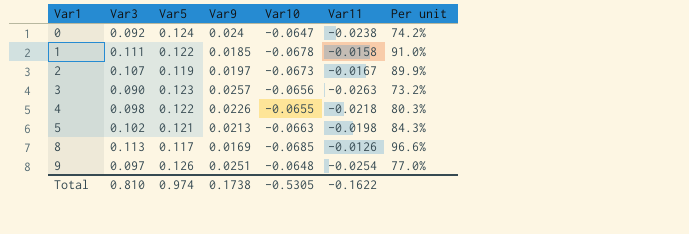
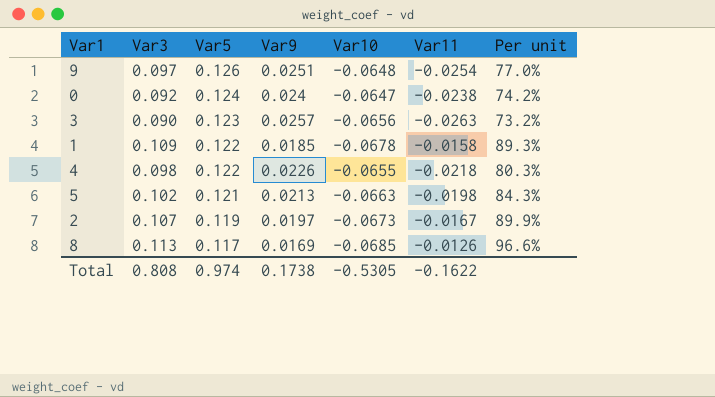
row order: Var1 ascending -> Var5 descending
1 | Var3: 0.111 -> 0.109
1 | Per unit: 91.0% -> 89.3%
Total | Var3: 0.810 -> 0.808

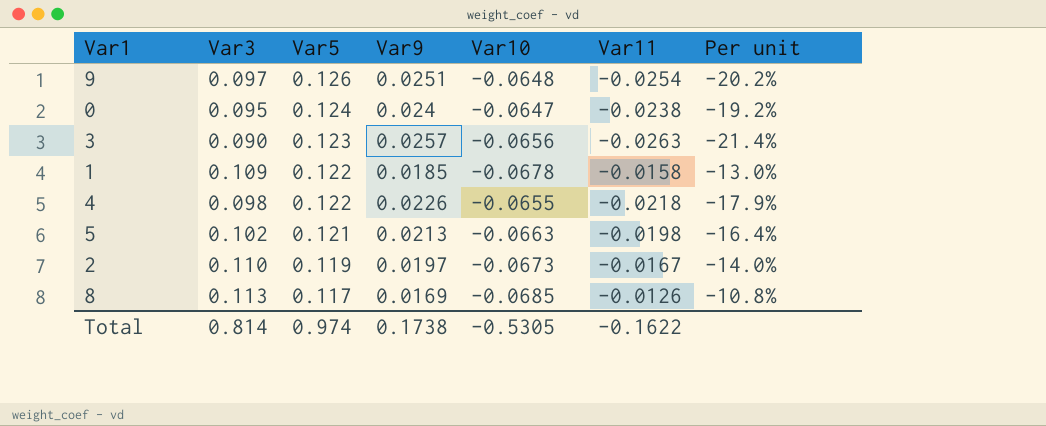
column Per unit | formula: [Var3] / [Var5] -> [Var11] / [Var5]
0 | Var3: 0.092 -> 0.095
2 | Var3: 0.107 -> 0.110
Total | Var3: 0.808 -> 0.814

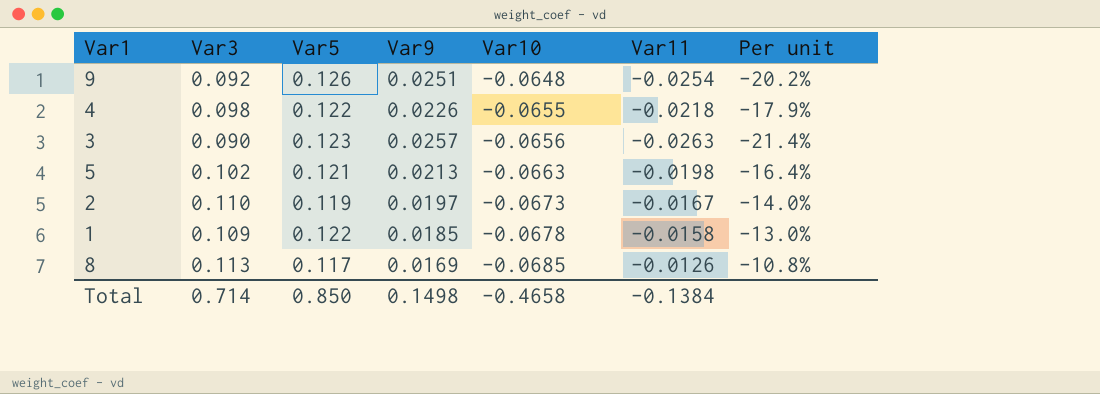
row order: Var5 descending -> Var10 descending
row 0: 0.095 | 0.124 | 0.024 | -0.0647 | -0.0238 | -19.2% -> none
9 | Var3: 0.097 -> 0.092
Total | Var3: 0.814 -> 0.714
Total | Var5: 0.974 -> 0.850
Total | Var9: 0.1738 -> 0.1498
Total | Var10: -0.5305 -> -0.4658
Total | Var11: -0.1622 -> -0.1384

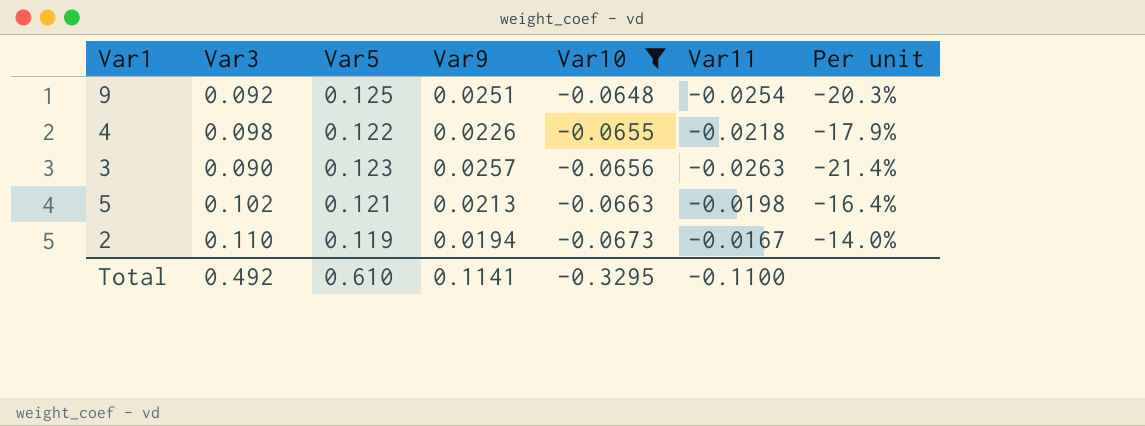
filter: none -> Var10 >= -0.0673
9 | Var5: 0.126 -> 0.125
9 | Per unit: -20.2% -> -20.3%
2 | Var9: 0.0197 -> 0.0194
Total | Var3: 0.714 -> 0.492
Total | Var5: 0.850 -> 0.610
Total | Var9: 0.1498 -> 0.1141
Total | Var10: -0.4658 -> -0.3295
Total | Var11: -0.1384 -> -0.1100

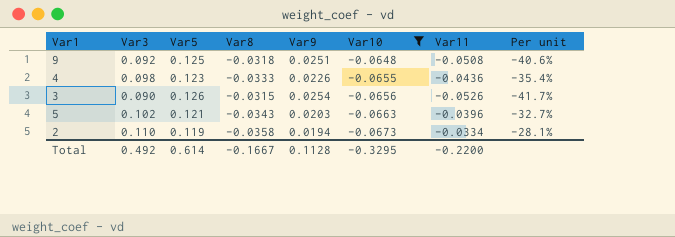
column Var8 | position: none -> 4
9 | Var11: -0.0254 -> -0.0508
9 | Per unit: -20.3% -> -40.6%
4 | Var5: 0.122 -> 0.123
4 | Var11: -0.0218 -> -0.0436
4 | Per unit: -17.9% -> -35.4%
3 | Var5: 0.123 -> 0.126
3 | Var9: 0.0257 -> 0.0254
3 | Var11: -0.0263 -> -0.0526
3 | Per unit: -21.4% -> -41.7%
5 | Var9: 0.0213 -> 0.0203
5 | Var11: -0.0198 -> -0.0396
5 | Per unit: -16.4% -> -32.7%
2 | Var11: -0.0167 -> -0.0334
2 | Per unit: -14.0% -> -28.1%
Total | Var5: 0.610 -> 0.614
Total | Var9: 0.1141 -> 0.1128
Total | Var11: -0.1100 -> -0.2200

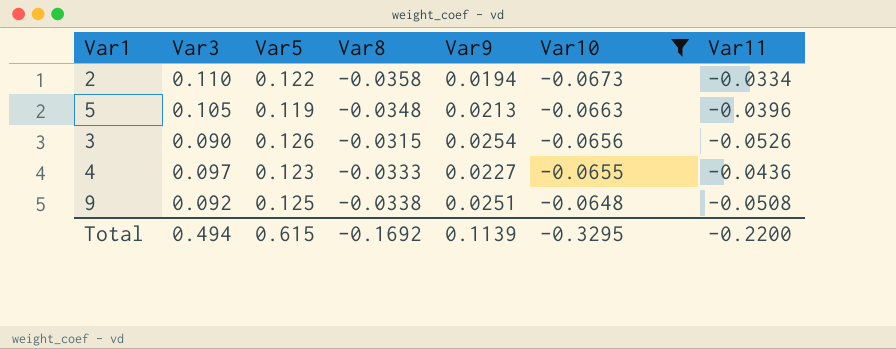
row order: Var10 descending -> Var10 ascending
column Per unit | formula: [Var11] / [Var5] -> none
2 | Var5: 0.119 -> 0.122
5 | Var3: 0.102 -> 0.105
5 | Var5: 0.121 -> 0.119
5 | Var8: -0.0343 -> -0.0348
5 | Var9: 0.0203 -> 0.0213
4 | Var3: 0.098 -> 0.097
4 | Var9: 0.0226 -> 0.0227
9 | Var8: -0.0318 -> -0.0338
Total | Var3: 0.492 -> 0.494
Total | Var5: 0.614 -> 0.615
Total | Var8: -0.1667 -> -0.1692
Total | Var9: 0.1128 -> 0.1139

